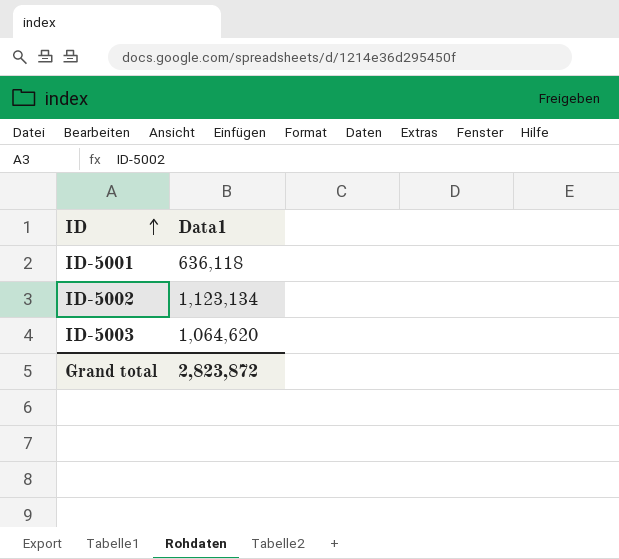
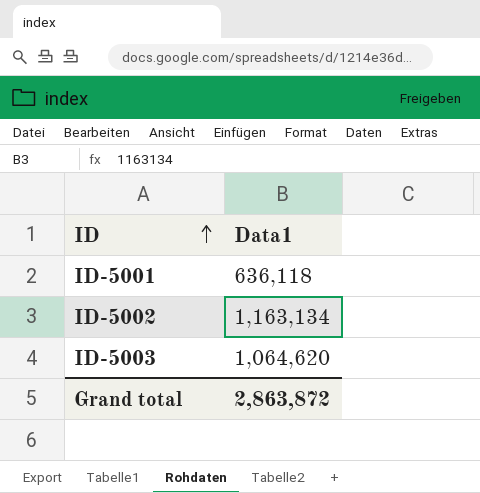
ID-5002 | Data1: 1,123,134 -> 1,163,134
Grand total | Data1: 2,823,872 -> 2,863,872

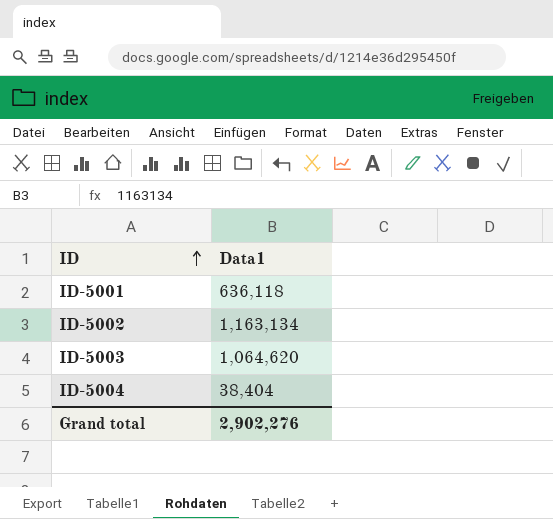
row ID-5004: none -> 38,404
Grand total | Data1: 2,863,872 -> 2,902,276

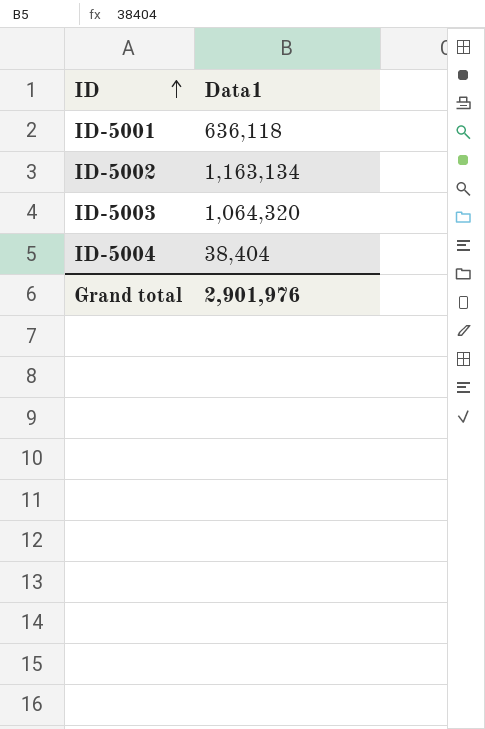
ID-5003 | Data1: 1,064,620 -> 1,064,320
Grand total | Data1: 2,902,276 -> 2,901,976

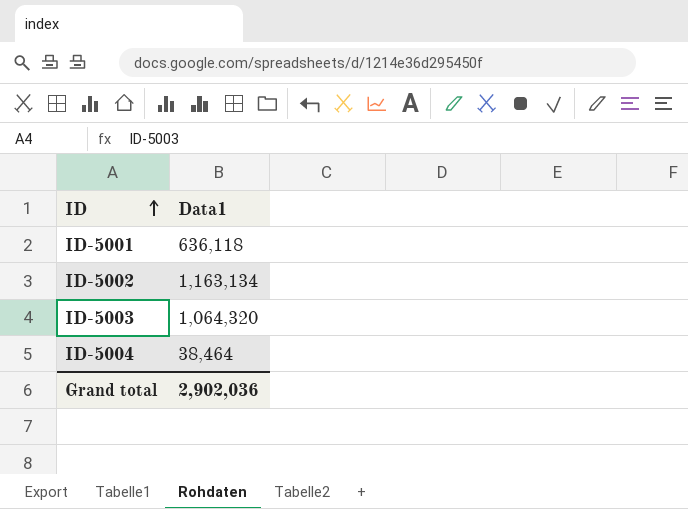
ID-5004 | Data1: 38,404 -> 38,464
Grand total | Data1: 2,901,976 -> 2,902,036

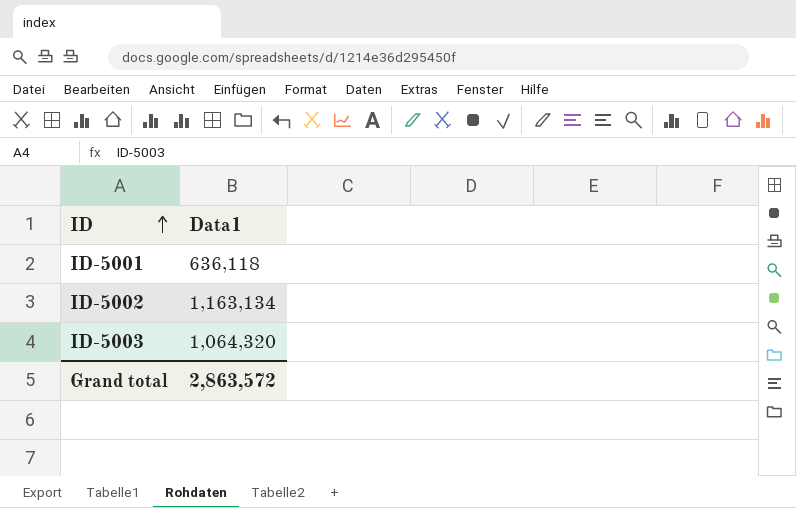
row ID-5004: 38,464 -> none
Grand total | Data1: 2,902,036 -> 2,863,572

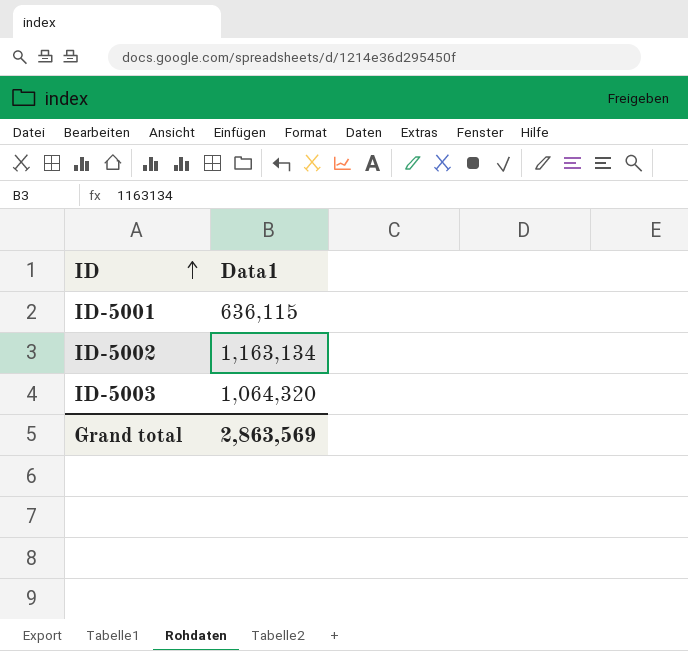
ID-5001 | Data1: 636,118 -> 636,115
Grand total | Data1: 2,863,572 -> 2,863,569

